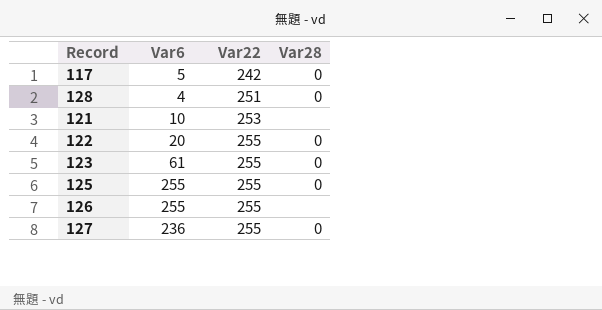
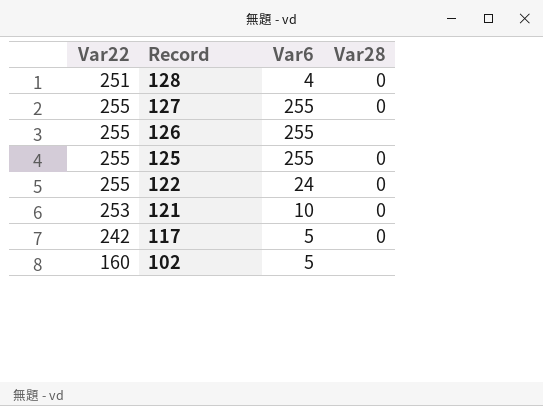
row order: Var22 ascending -> Record descending
column Var22 | position: 3 -> 1
row 123: 61 | 255 | 0 -> none
127 | Var6: 236 -> 255
122 | Var6: 20 -> 24
121 | Var28: none -> 0
row 102: none -> 160 | 5 | none

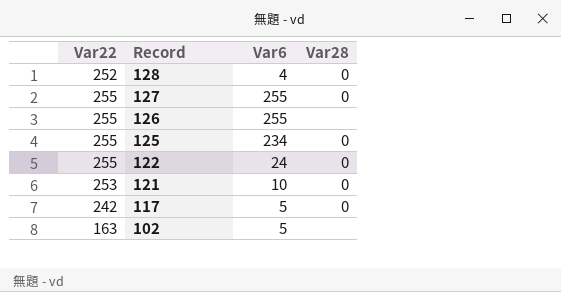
128 | Var22: 251 -> 252
125 | Var6: 255 -> 234
102 | Var22: 160 -> 163

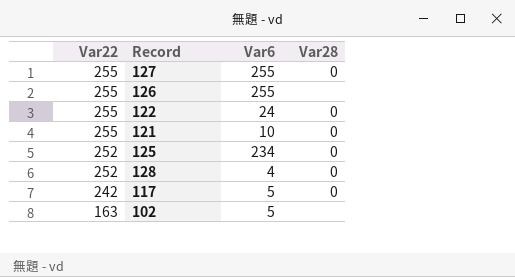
row order: Record descending -> Var22 descending
121 | Var22: 253 -> 255
125 | Var22: 255 -> 252

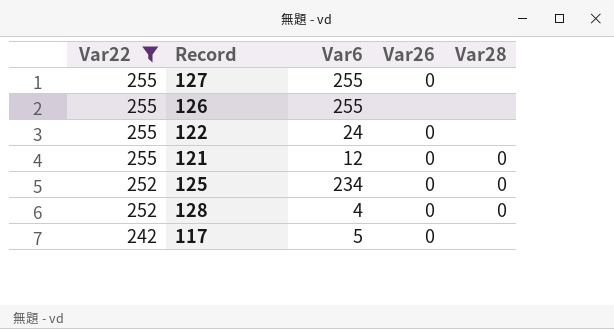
filter: none -> Var22 != 163
column Var26 | position: none -> 4
127 | Var28: 0 -> none
122 | Var28: 0 -> none
121 | Var6: 10 -> 12
117 | Var28: 0 -> none

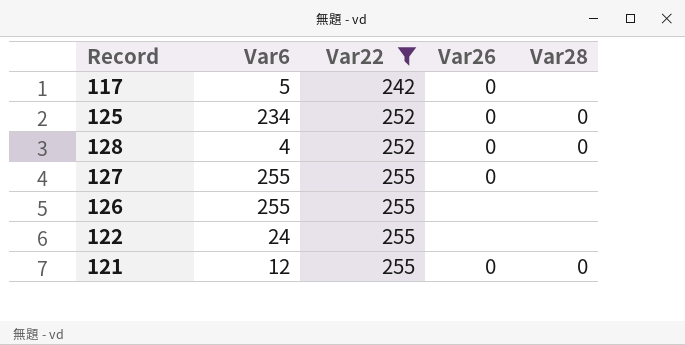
row order: Var22 descending -> Var22 ascending
column Var22 | position: 1 -> 3
122 | Var26: 0 -> none

